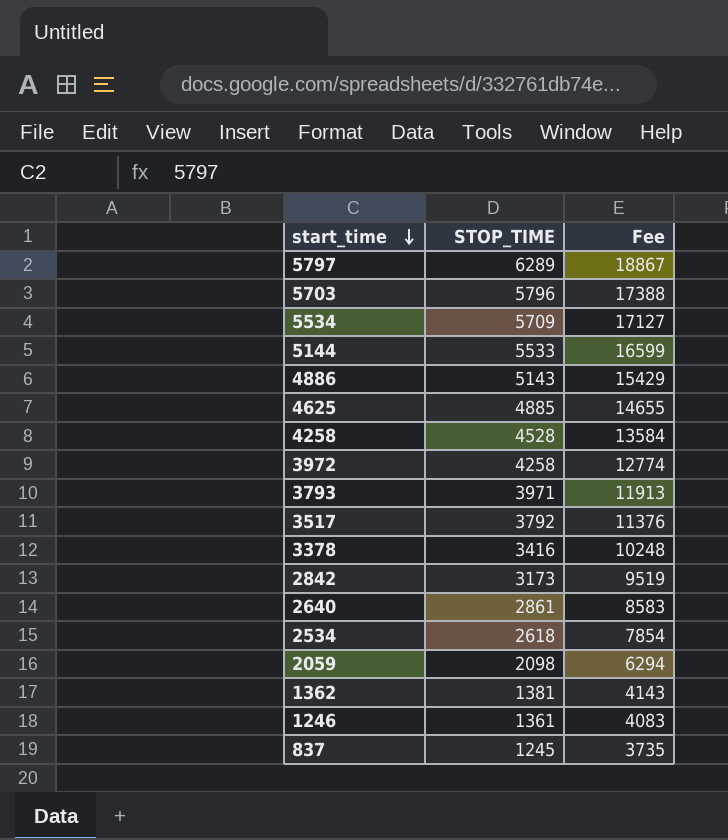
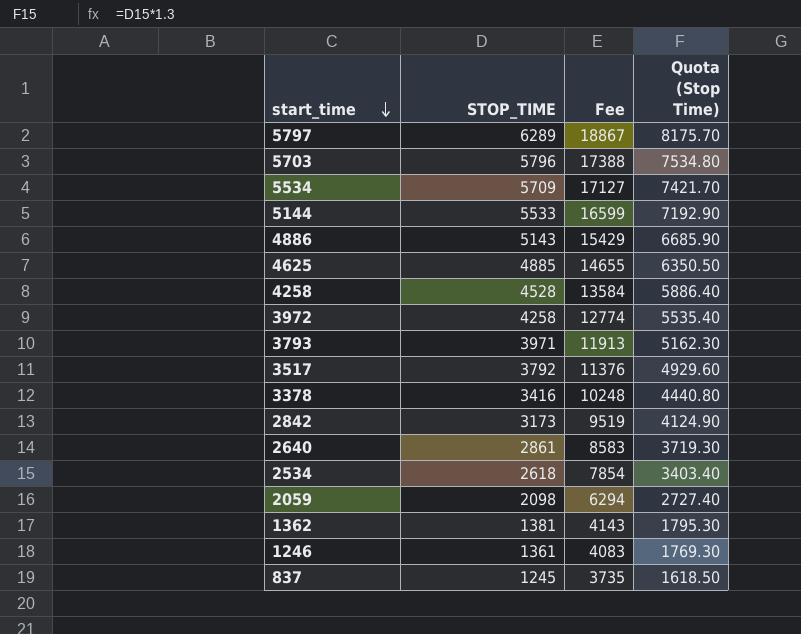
column Quota (Stop Time) | formula: none -> [STOP_TIME] * 1.3

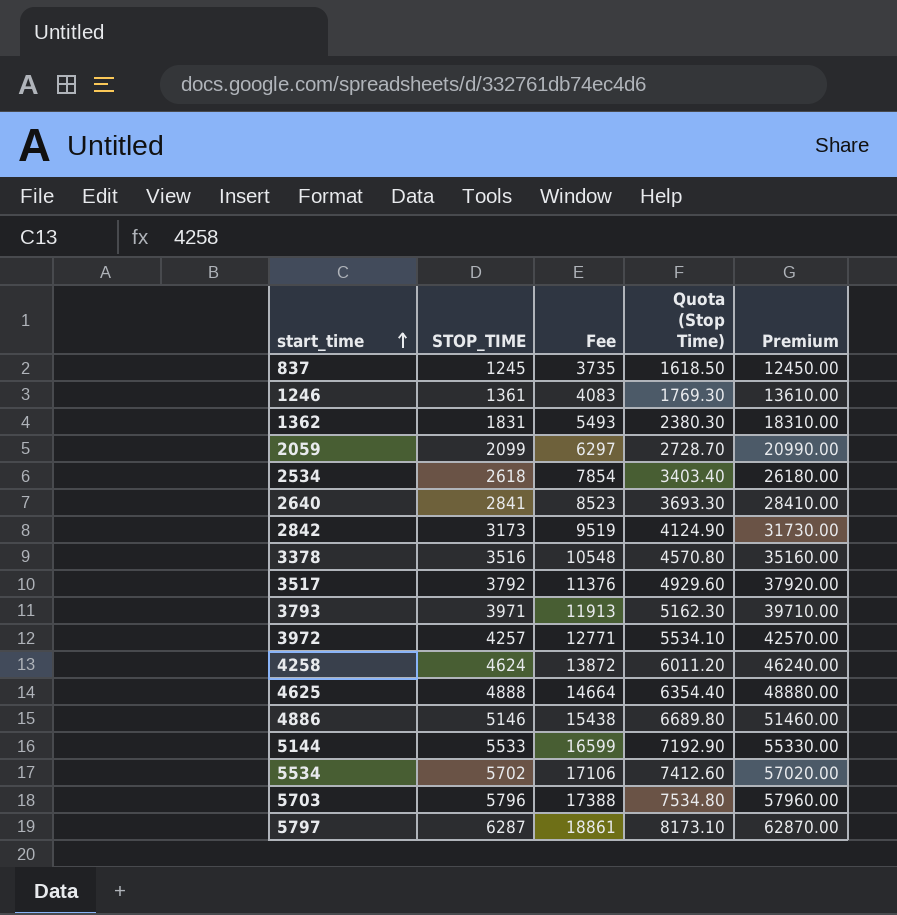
row order: start_time descending -> start_time ascending
column Premium | formula: none -> [STOP_TIME] * 10
1362 | STOP_TIME: 1381 -> 1831
1362 | Fee: 4143 -> 5493
1362 | Quota (Stop Time): 1795.30 -> 2380.30
2059 | STOP_TIME: 2098 -> 2099
2059 | Fee: 6294 -> 6297
2059 | Quota (Stop Time): 2727.40 -> 2728.70
2640 | STOP_TIME: 2861 -> 2841
2640 | Fee: 8583 -> 8523
2640 | Quota (Stop Time): 3719.30 -> 3693.30
3378 | STOP_TIME: 3416 -> 3516
3378 | Fee: 10248 -> 10548
3378 | Quota (Stop Time): 4440.80 -> 4570.80
3972 | STOP_TIME: 4258 -> 4257
3972 | Fee: 12774 -> 12771
3972 | Quota (Stop Time): 5535.40 -> 5534.10
4258 | STOP_TIME: 4528 -> 4624
4258 | Fee: 13584 -> 13872
4258 | Quota (Stop Time): 5886.40 -> 6011.20
4625 | STOP_TIME: 4885 -> 4888
4625 | Fee: 14655 -> 14664
4625 | Quota (Stop Time): 6350.50 -> 6354.40
4886 | STOP_TIME: 5143 -> 5146
4886 | Fee: 15429 -> 15438
4886 | Quota (Stop Time): 6685.90 -> 6689.80
5534 | STOP_TIME: 5709 -> 5702
5534 | Fee: 17127 -> 17106
5534 | Quota (Stop Time): 7421.70 -> 7412.60
5797 | STOP_TIME: 6289 -> 6287
5797 | Fee: 18867 -> 18861
5797 | Quota (Stop Time): 8175.70 -> 8173.10

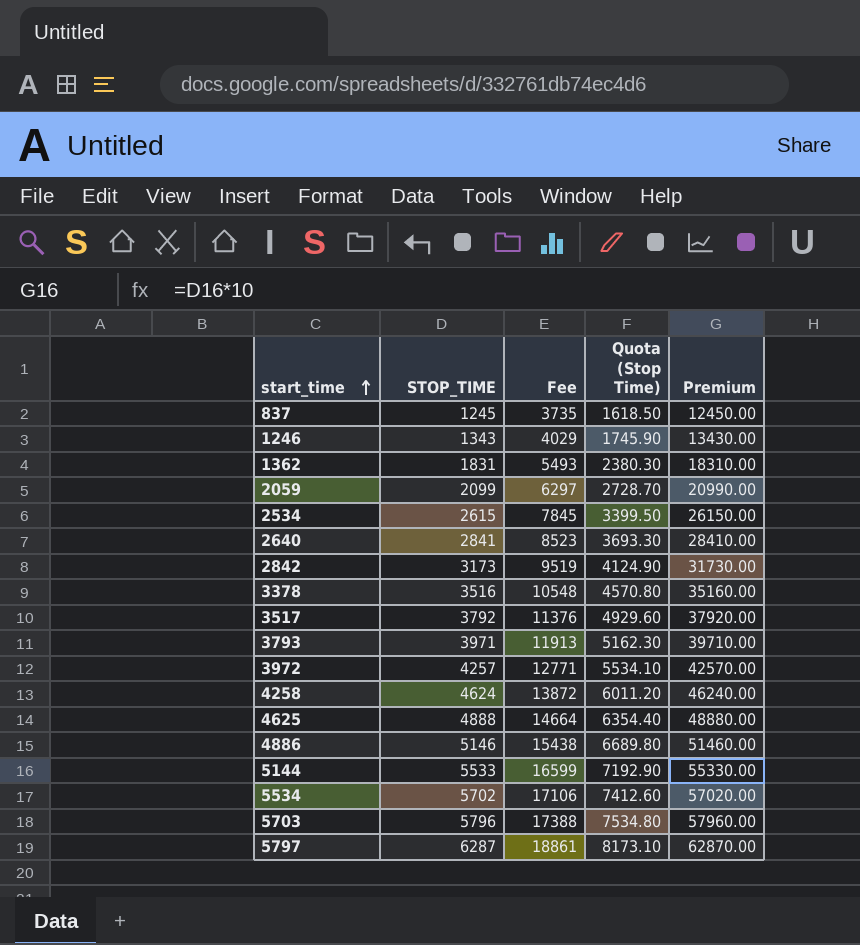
1246 | STOP_TIME: 1361 -> 1343
1246 | Fee: 4083 -> 4029
1246 | Quota (Stop Time): 1769.30 -> 1745.90
1246 | Premium: 13610.00 -> 13430.00
2534 | STOP_TIME: 2618 -> 2615
2534 | Fee: 7854 -> 7845
2534 | Quota (Stop Time): 3403.40 -> 3399.50
2534 | Premium: 26180.00 -> 26150.00

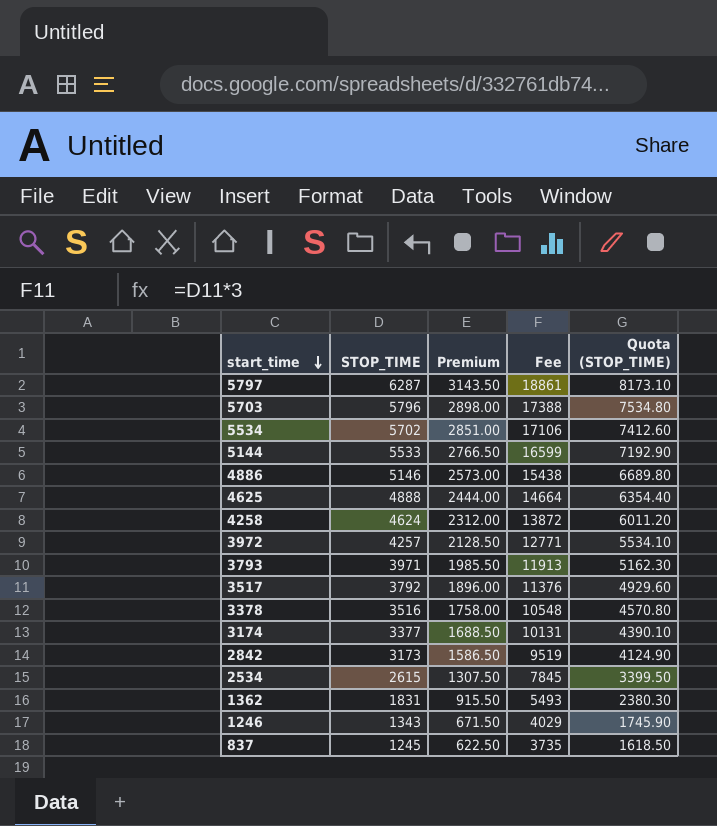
row order: start_time ascending -> start_time descending
column Premium | formula: [STOP_TIME] * 10 -> [STOP_TIME] * 0.5
column Premium | position: 5 -> 3
column name: Quota (Stop Time) -> Quota (STOP_TIME)
row 2059: 2099 | 6297 | 2728.70 | 20990.00 -> none
row 2640: 2841 | 8523 | 3693.30 | 28410.00 -> none
row 3174: none -> 3377 | 1688.50 | 10131 | 4390.10

